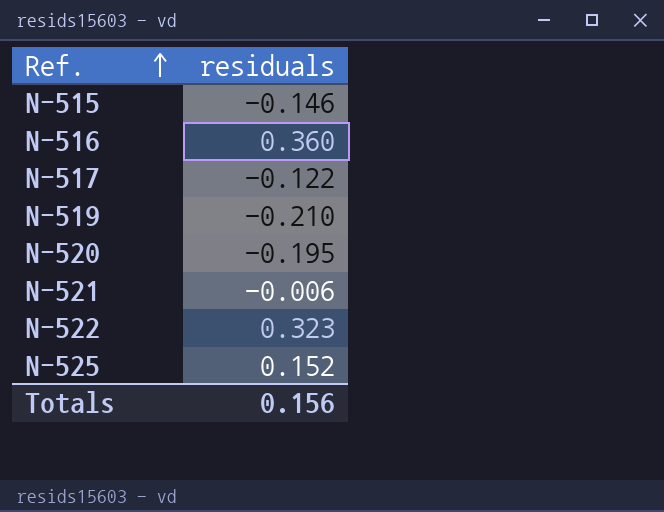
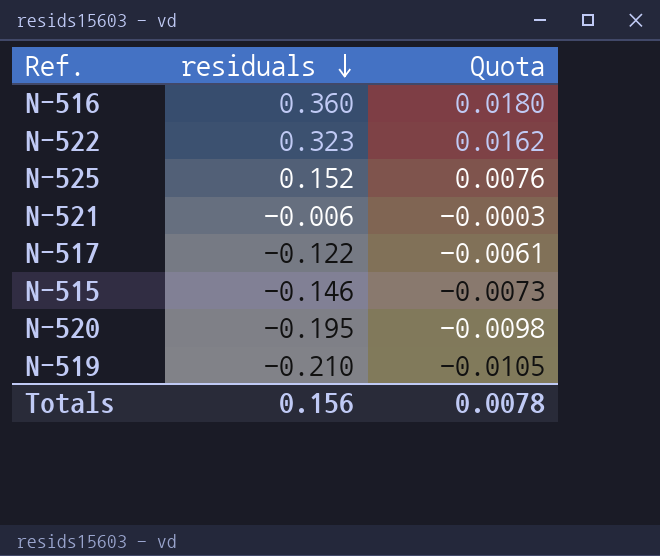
row order: Ref. ascending -> residuals descending
column Quota | formula: none -> [residuals] * 0.05

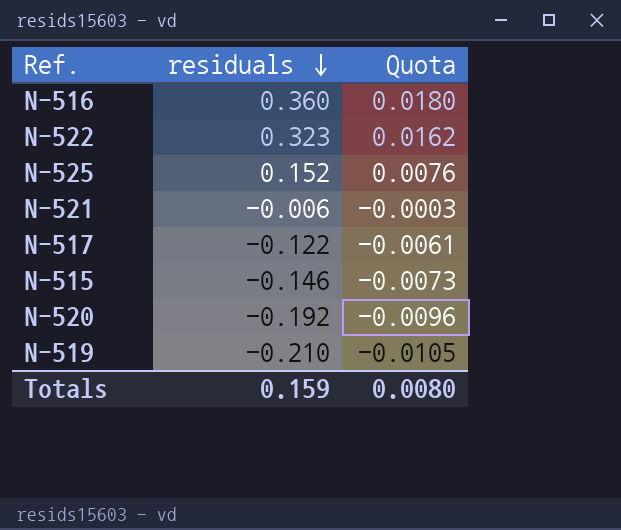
N-520 | residuals: -0.195 -> -0.192
N-520 | Quota: -0.0098 -> -0.0096
Totals | residuals: 0.156 -> 0.159
Totals | Quota: 0.0078 -> 0.0080

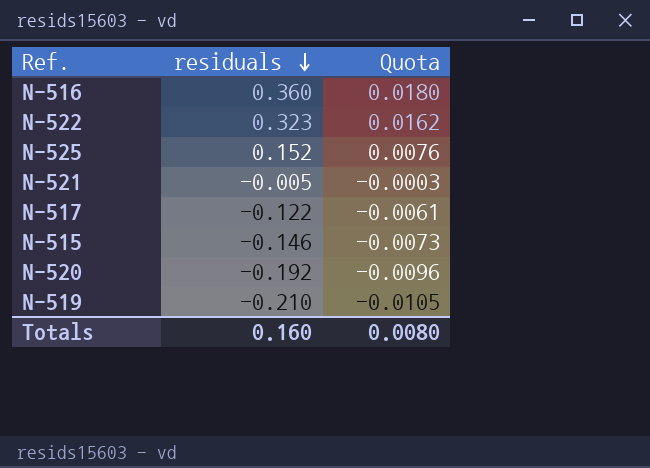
N-521 | residuals: -0.006 -> -0.005
Totals | residuals: 0.159 -> 0.160

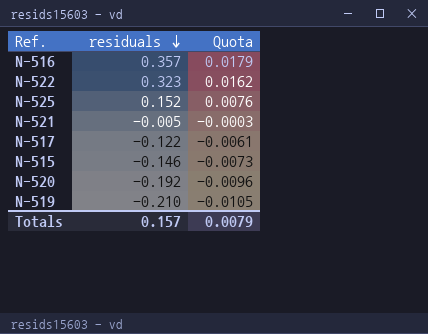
N-516 | residuals: 0.360 -> 0.357
N-516 | Quota: 0.0180 -> 0.0179
Totals | residuals: 0.160 -> 0.157
Totals | Quota: 0.0080 -> 0.0079

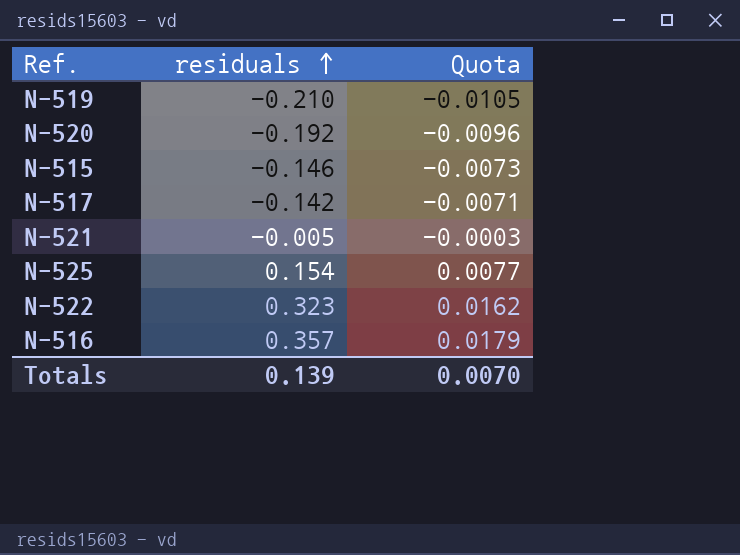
row order: residuals descending -> residuals ascending
N-517 | residuals: -0.122 -> -0.142
N-517 | Quota: -0.0061 -> -0.0071
N-525 | residuals: 0.152 -> 0.154
N-525 | Quota: 0.0076 -> 0.0077
Totals | residuals: 0.157 -> 0.139
Totals | Quota: 0.0079 -> 0.0070

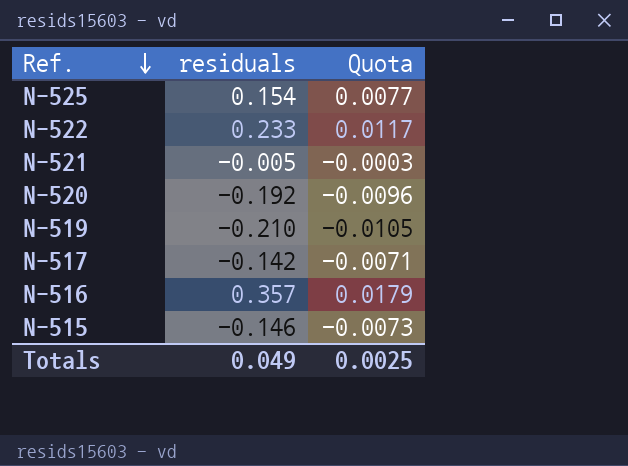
row order: residuals ascending -> Ref. descending
N-522 | residuals: 0.323 -> 0.233
N-522 | Quota: 0.0162 -> 0.0117
Totals | residuals: 0.139 -> 0.049
Totals | Quota: 0.0070 -> 0.0025

